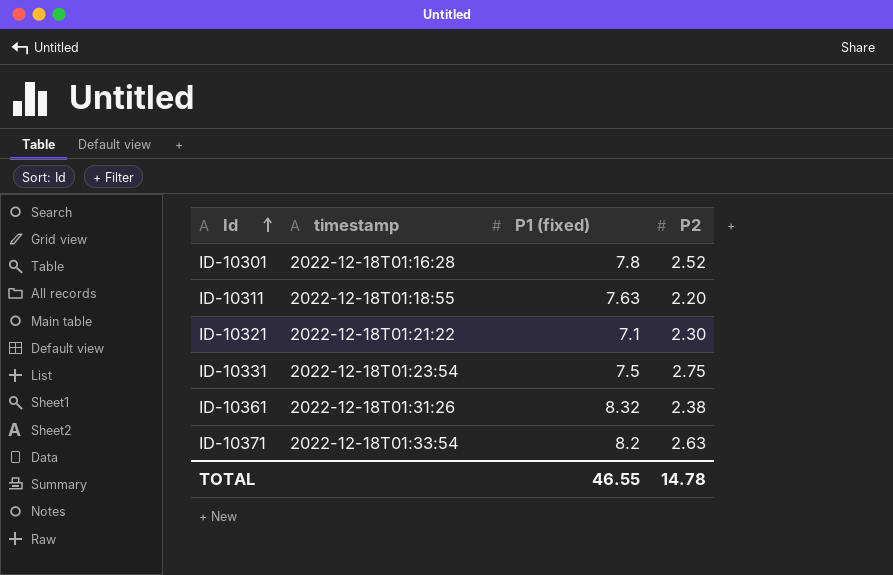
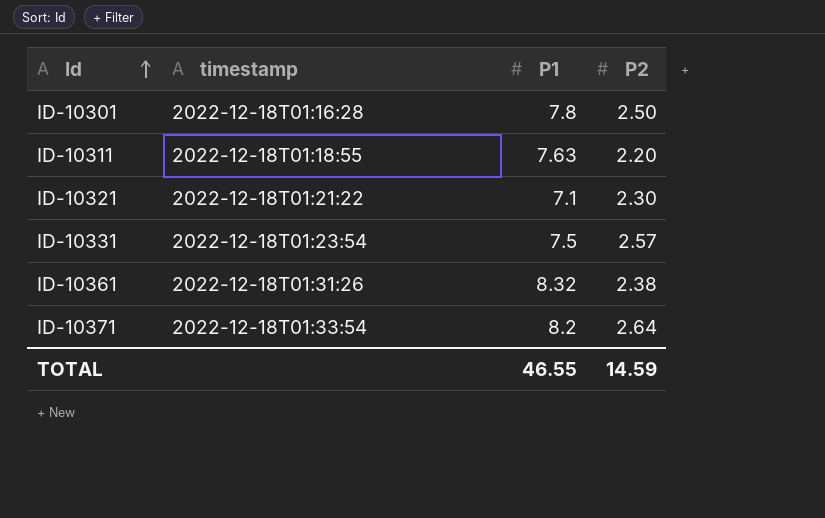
column name: P1 (fixed) -> P1
ID-10301 | P2: 2.52 -> 2.50
ID-10331 | P2: 2.75 -> 2.57
ID-10371 | P2: 2.63 -> 2.64
TOTAL | P2: 14.78 -> 14.59

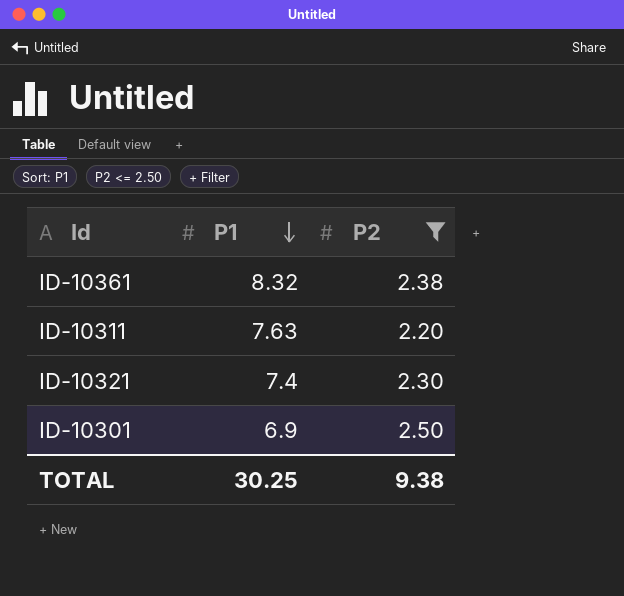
filter: none -> P2 <= 2.50
row order: Id ascending -> P1 descending
column timestamp | position: 2 -> none
ID-10321 | P1: 7.1 -> 7.4
ID-10301 | P1: 7.8 -> 6.9
TOTAL | P1: 46.55 -> 30.25
TOTAL | P2: 14.59 -> 9.38

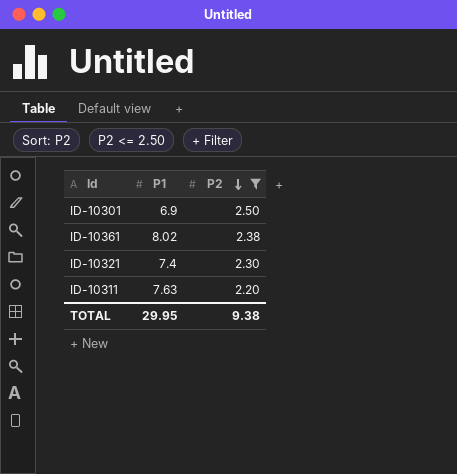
row order: P1 descending -> P2 descending
ID-10361 | P1: 8.32 -> 8.02
TOTAL | P1: 30.25 -> 29.95

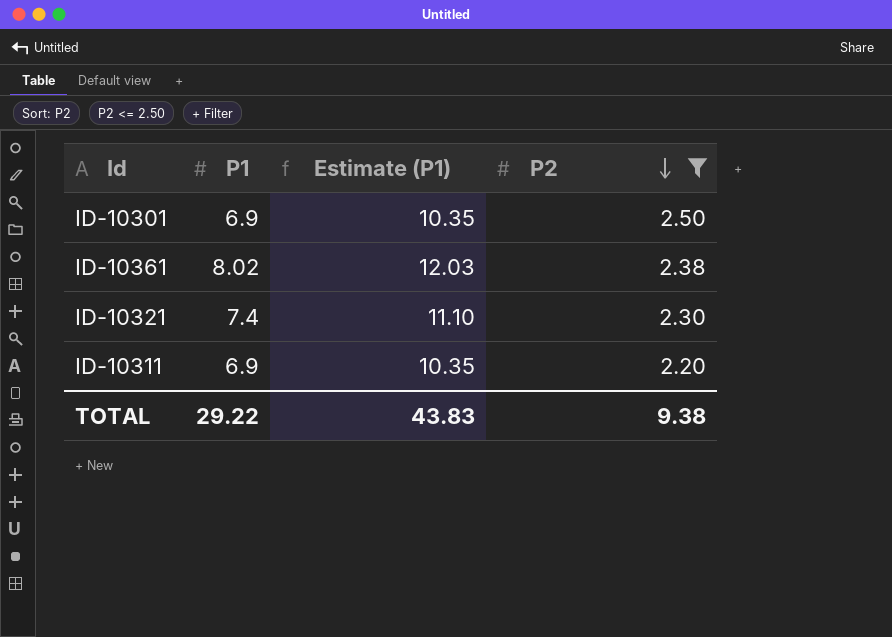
column Estimate (P1) | formula: none -> [P1] * 1.5
ID-10311 | P1: 7.63 -> 6.9
TOTAL | P1: 29.95 -> 29.22

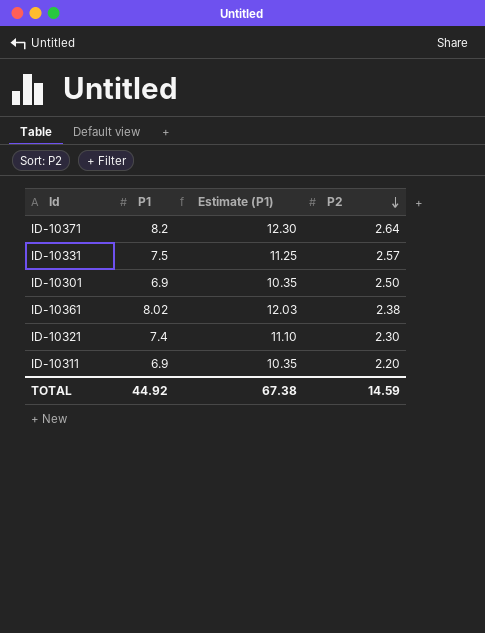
filter: P2 <= 2.50 -> none
TOTAL | P1: 29.22 -> 44.92
TOTAL | Estimate (P1): 43.83 -> 67.38
TOTAL | P2: 9.38 -> 14.59

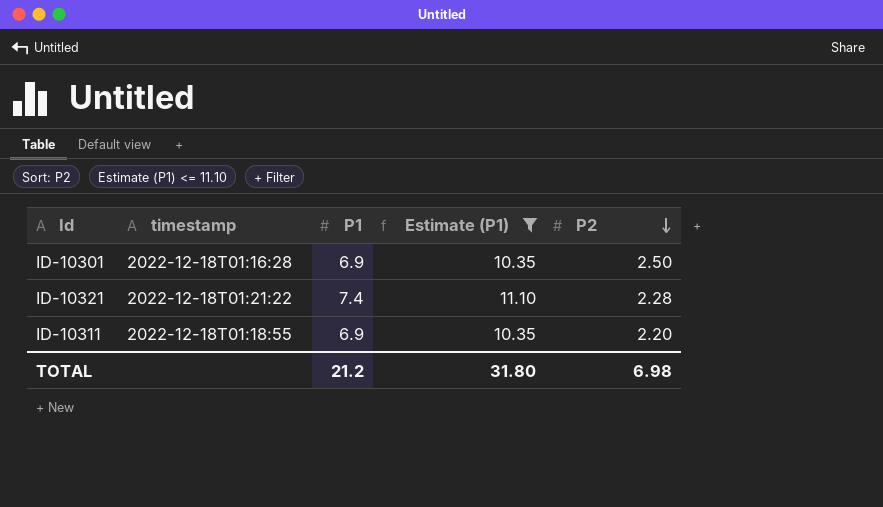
filter: none -> Estimate (P1) <= 11.10
column timestamp | position: none -> 2
ID-10321 | P2: 2.30 -> 2.28
TOTAL | P1: 44.92 -> 21.2
TOTAL | Estimate (P1): 67.38 -> 31.80
TOTAL | P2: 14.59 -> 6.98

